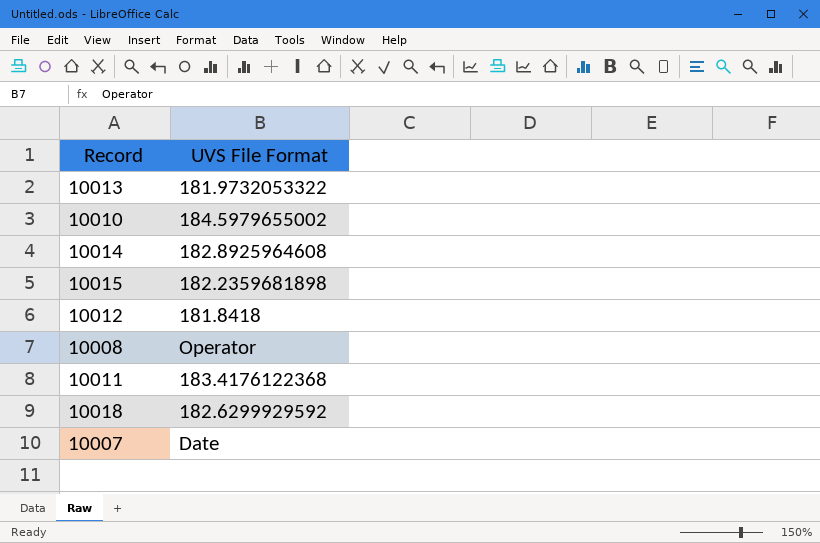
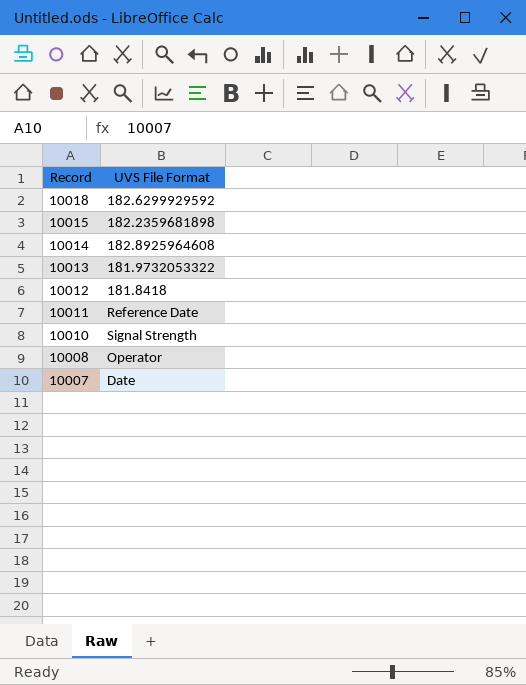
row order: none -> Record descending
10011 | UVS File Format: 183.4176122368 -> Reference Date
10010 | UVS File Format: 184.5979655002 -> Signal Strength

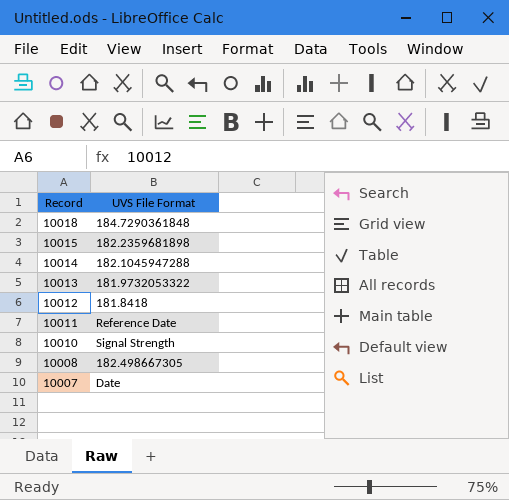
10018 | UVS File Format: 182.6299929592 -> 184.7290361848
10014 | UVS File Format: 182.8925964608 -> 182.1045947288
10008 | UVS File Format: Operator -> 182.498667305

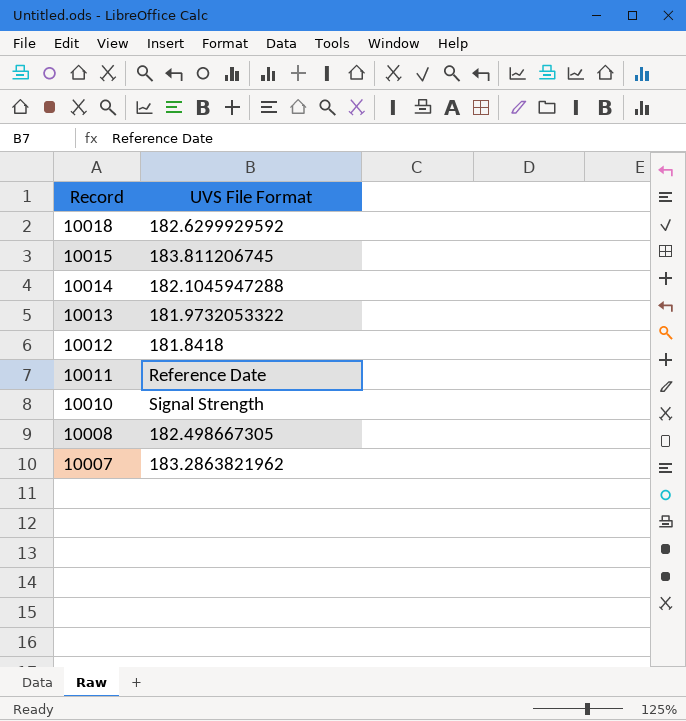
10018 | UVS File Format: 184.7290361848 -> 182.6299929592
10015 | UVS File Format: 182.2359681898 -> 183.811206745
10007 | UVS File Format: Date -> 183.2863821962

